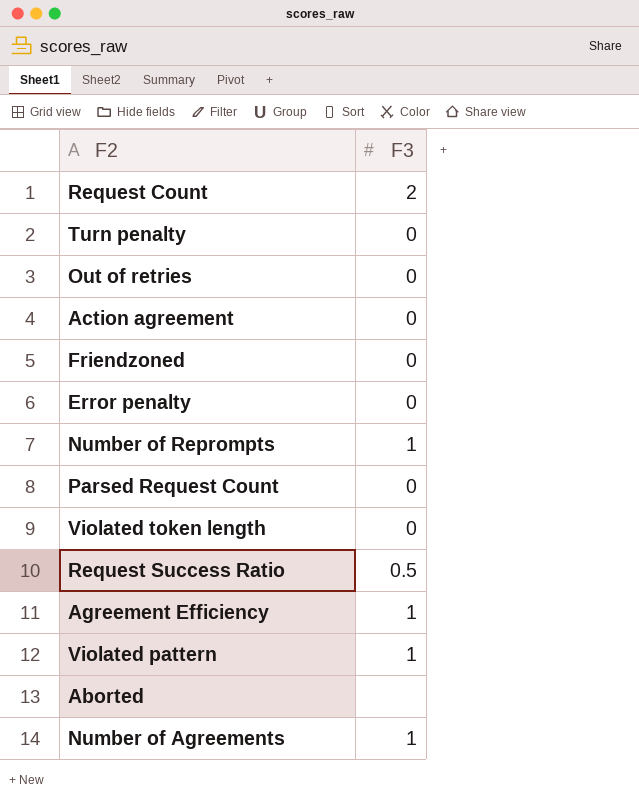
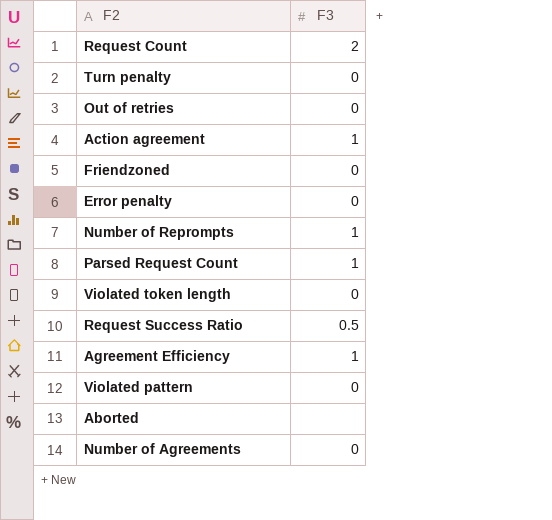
Action agreement | F3: 0 -> 1
Parsed Request Count | F3: 0 -> 1
Violated pattern | F3: 1 -> 0
Number of Agreements | F3: 1 -> 0

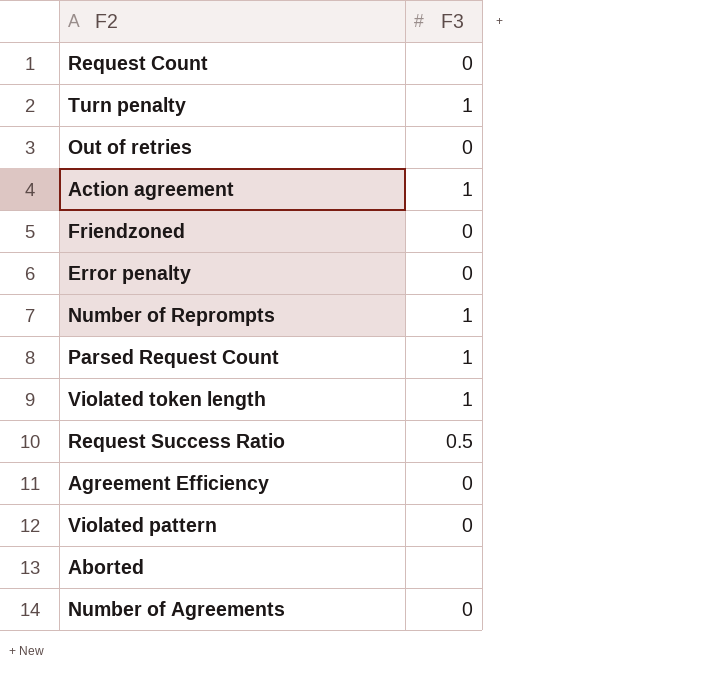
Request Count | F3: 2 -> 0
Turn penalty | F3: 0 -> 1
Violated token length | F3: 0 -> 1
Agreement Efficiency | F3: 1 -> 0

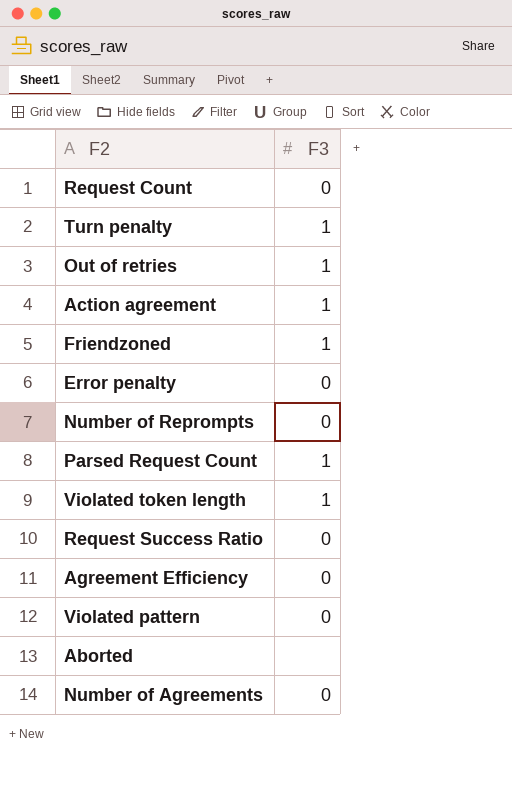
Out of retries | F3: 0 -> 1
Friendzoned | F3: 0 -> 1
Number of Reprompts | F3: 1 -> 0
Request Success Ratio | F3: 0.5 -> 0

